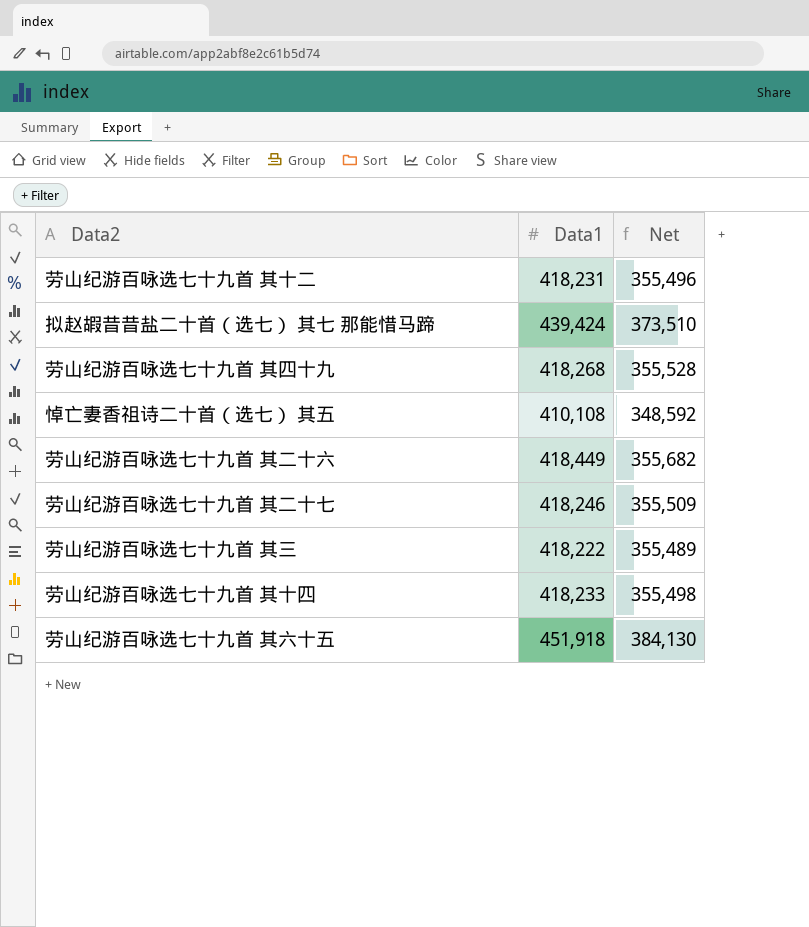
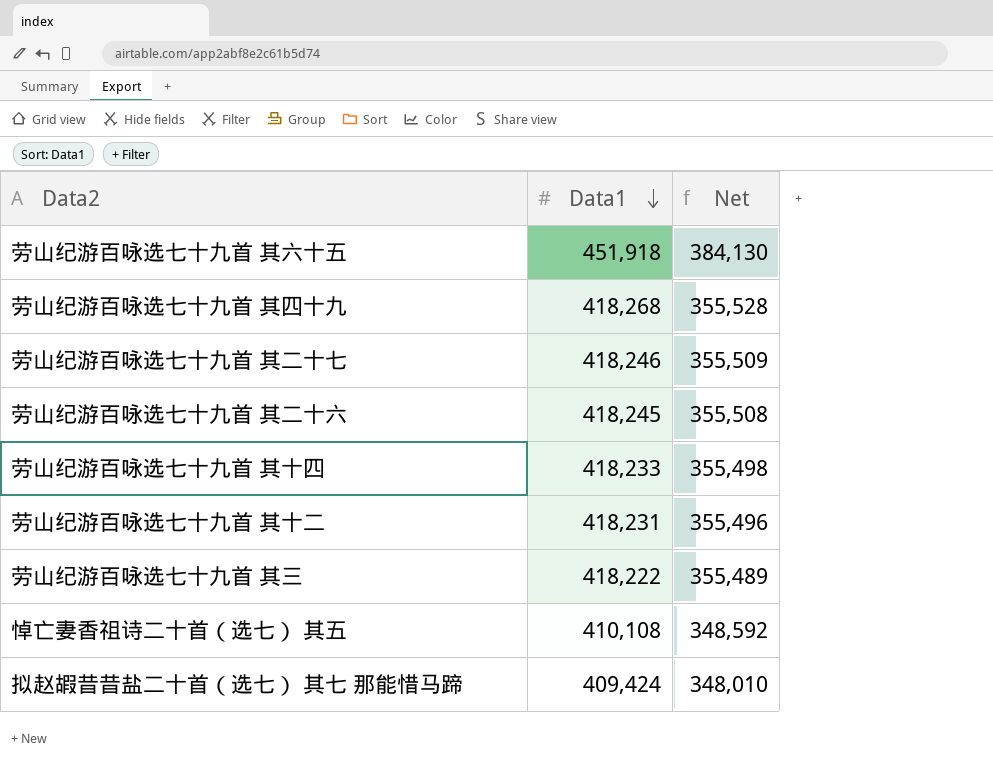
row order: none -> Data1 descending
劳山纪游百咏选七十九首 其二十六 | Data1: 418,449 -> 418,245
劳山纪游百咏选七十九首 其二十六 | Net: 355,682 -> 355,508
拟赵嘏昔昔盐二十首（选七） 其七 那能惜马蹄 | Data1: 439,424 -> 409,424
拟赵嘏昔昔盐二十首（选七） 其七 那能惜马蹄 | Net: 373,510 -> 348,010

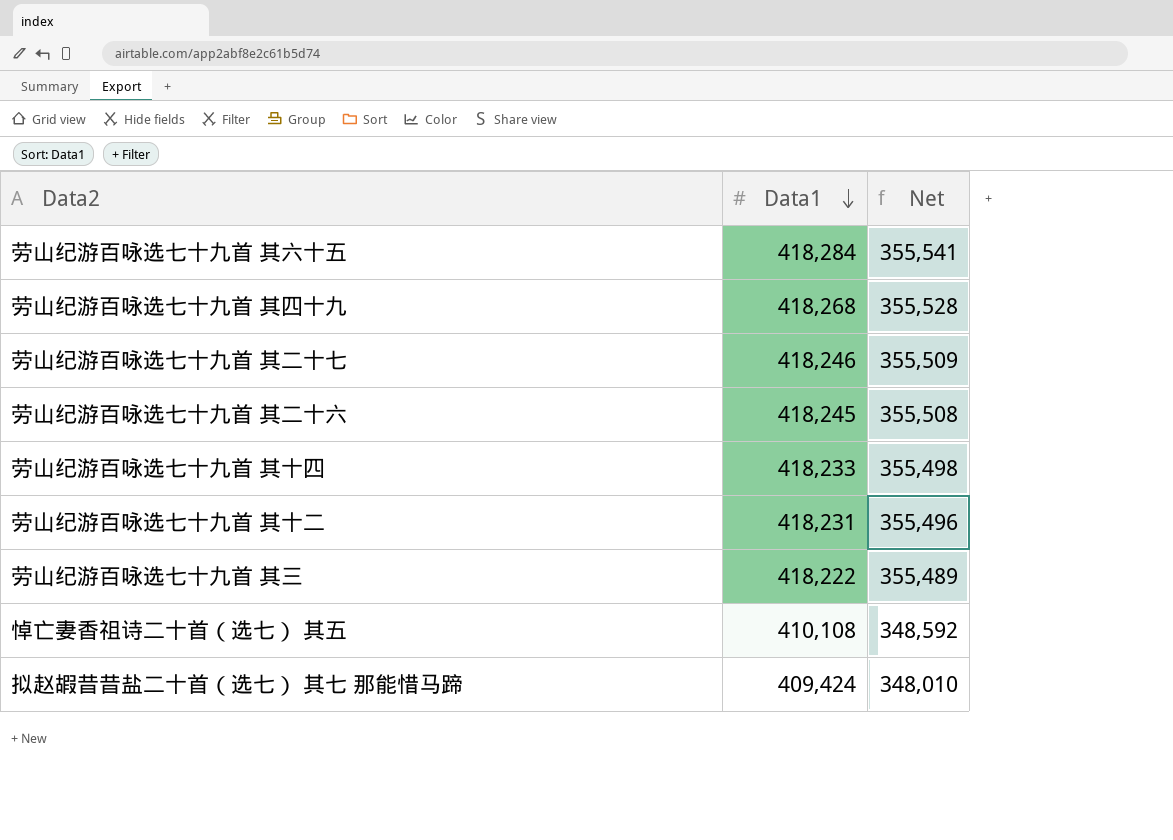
劳山纪游百咏选七十九首 其六十五 | Data1: 451,918 -> 418,284
劳山纪游百咏选七十九首 其六十五 | Net: 384,130 -> 355,541

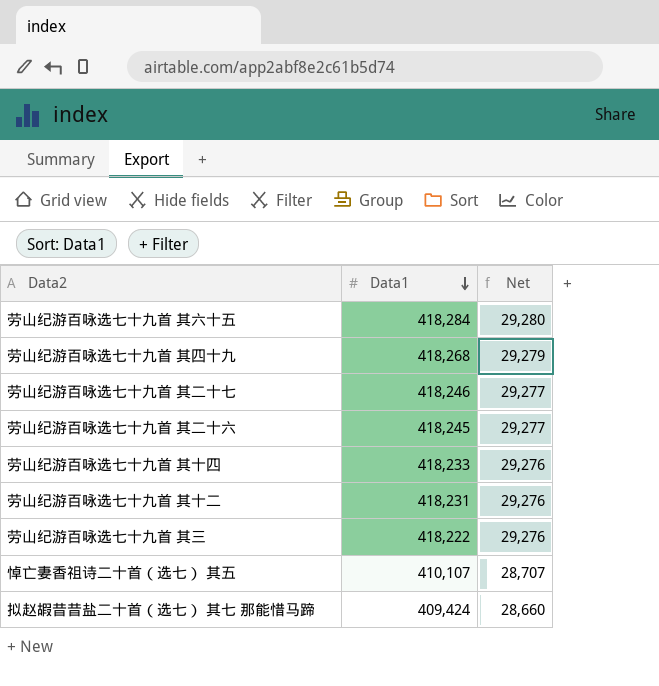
column Net | formula: [Data1] * 0.85 -> [Data1] * 0.07
悼亡妻香祖诗二十首（选七） 其五 | Data1: 410,108 -> 410,107

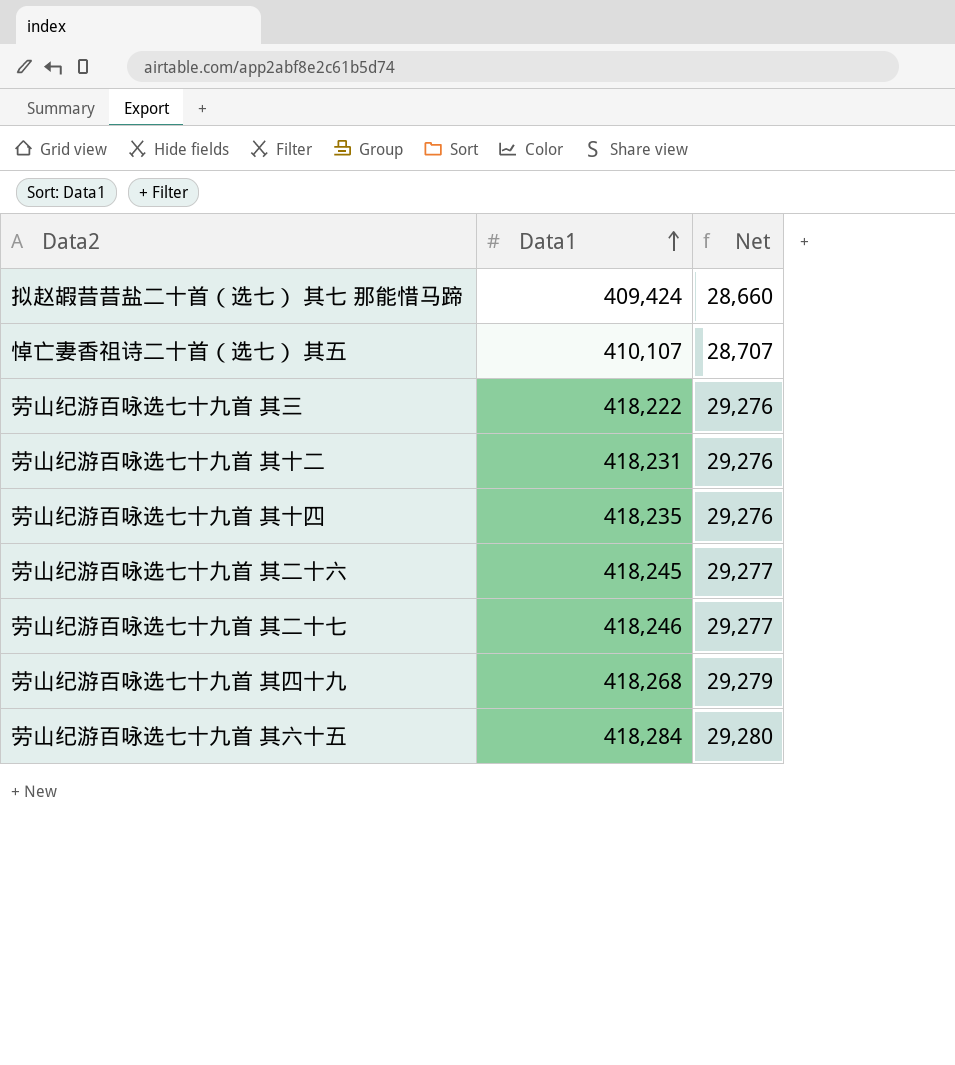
row order: Data1 descending -> Data1 ascending
劳山纪游百咏选七十九首 其十四 | Data1: 418,233 -> 418,235

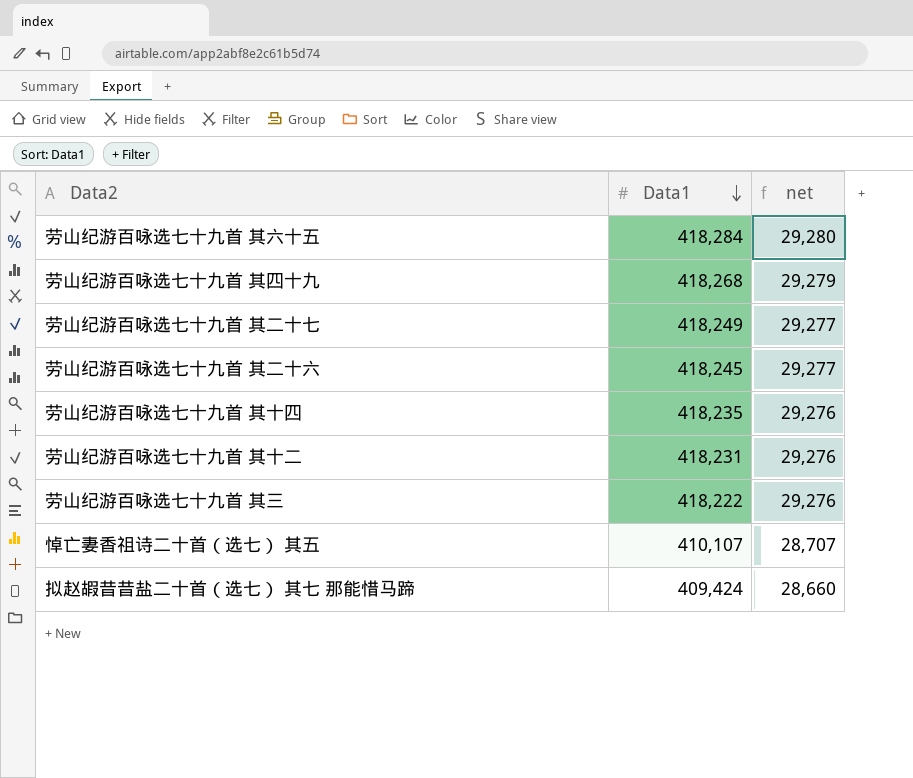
row order: Data1 ascending -> Data1 descending
column name: Net -> net
劳山纪游百咏选七十九首 其二十七 | Data1: 418,246 -> 418,249

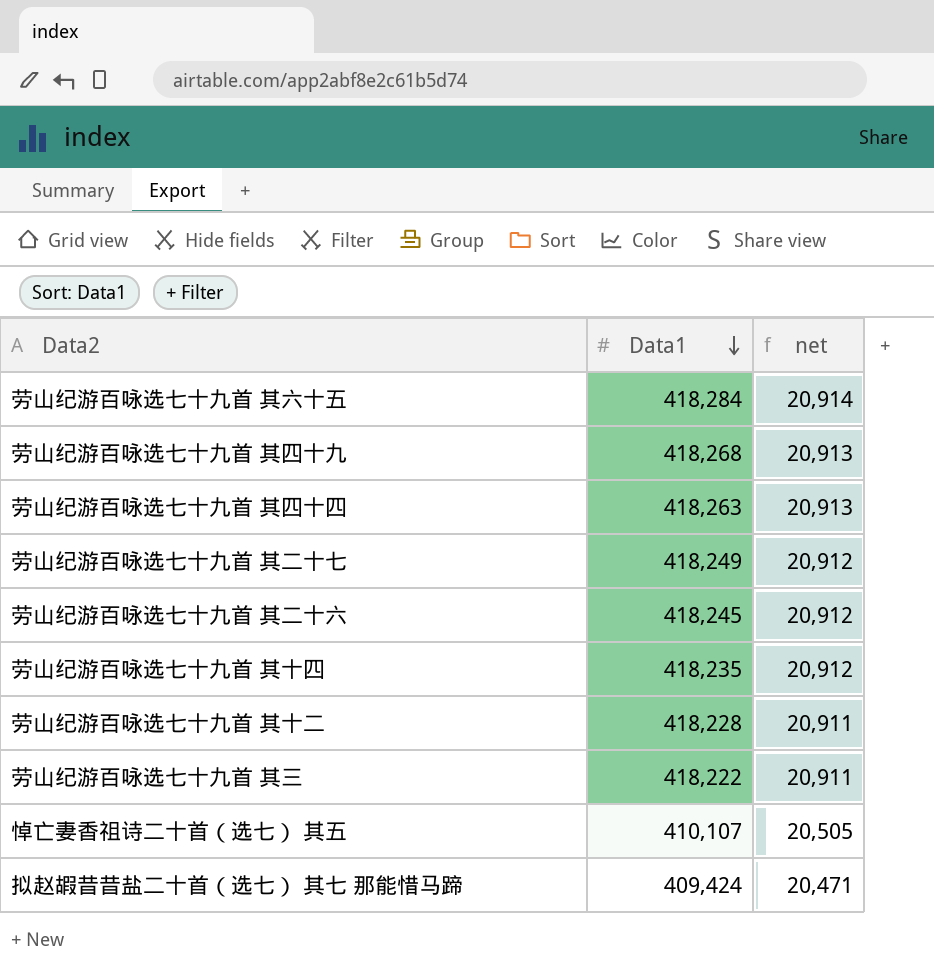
column net | formula: [Data1] * 0.07 -> [Data1] * 0.05
row 劳山纪游百咏选七十九首 其四十四: none -> 418,263 | 20,913
劳山纪游百咏选七十九首 其十二 | Data1: 418,231 -> 418,228

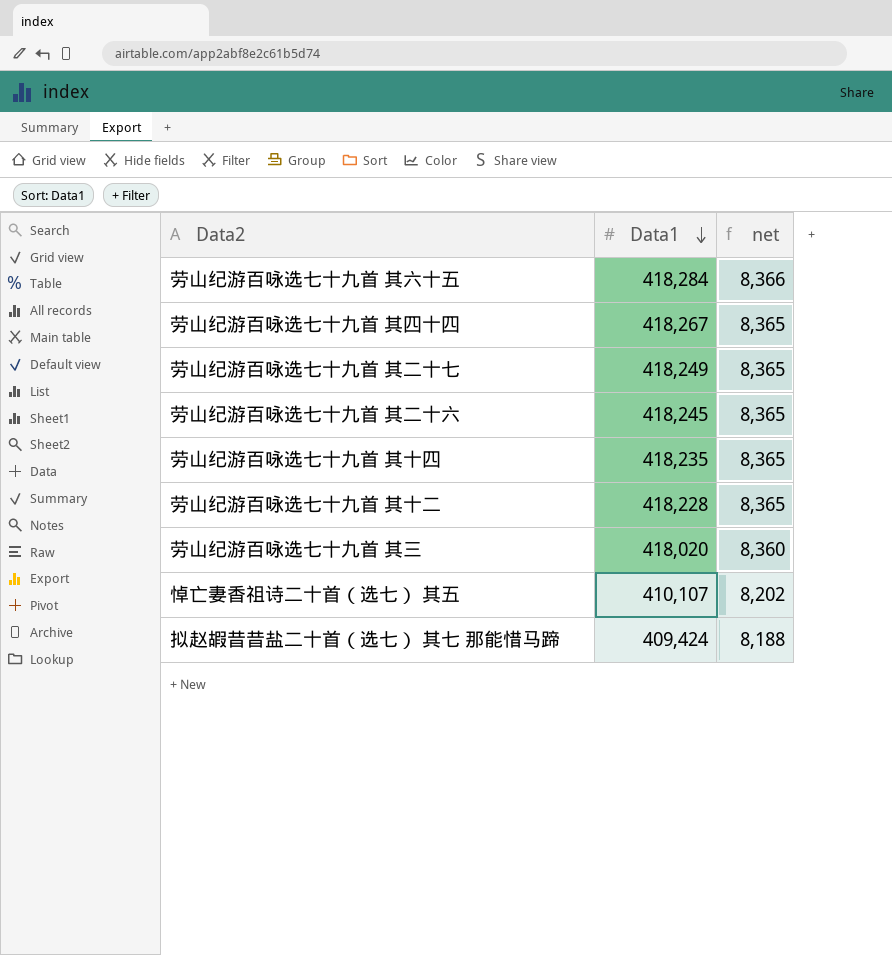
column net | formula: [Data1] * 0.05 -> [Data1] * 0.02
row 劳山纪游百咏选七十九首 其四十九: 418,268 | 20,913 -> none
劳山纪游百咏选七十九首 其四十四 | Data1: 418,263 -> 418,267
劳山纪游百咏选七十九首 其三 | Data1: 418,222 -> 418,020

